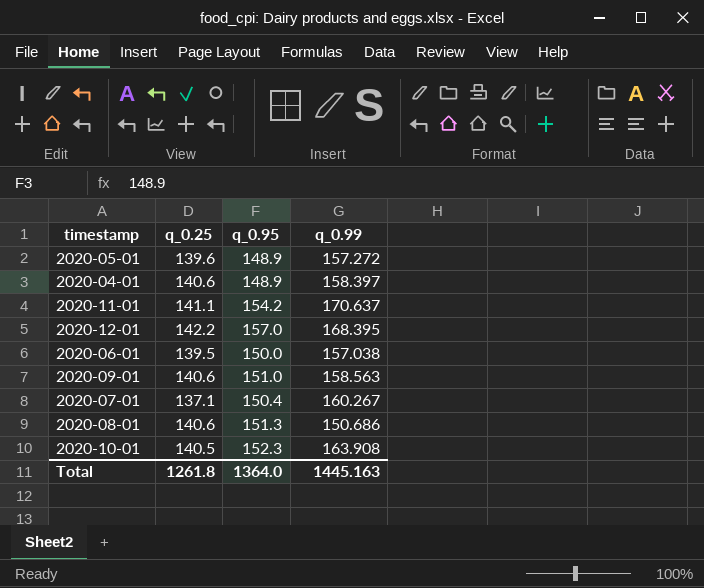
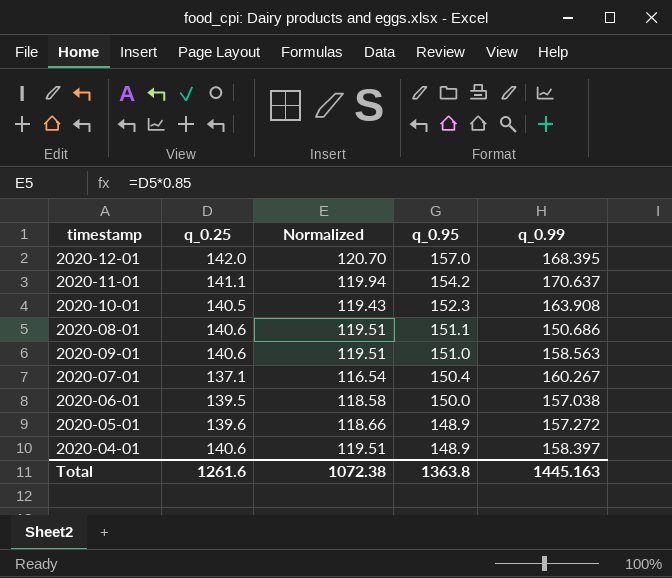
row order: none -> q_0.95 descending
column Normalized | formula: none -> [q_0.25] * 0.85
2020-12-01 | q_0.25: 142.2 -> 142.0
2020-08-01 | q_0.95: 151.3 -> 151.1
Total | q_0.25: 1261.8 -> 1261.6
Total | q_0.95: 1364.0 -> 1363.8

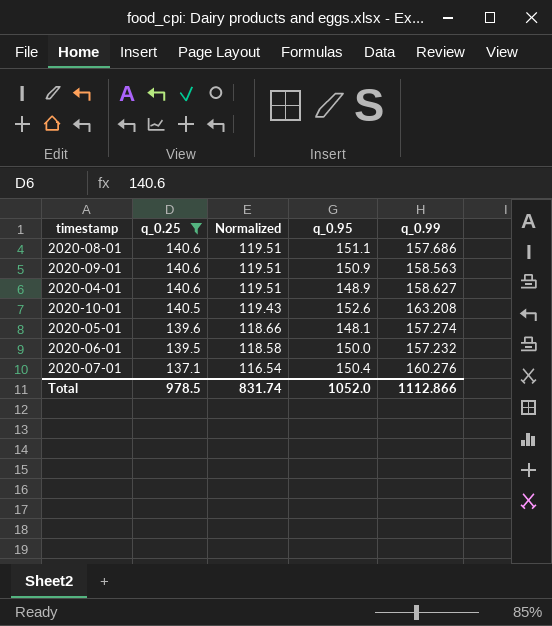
filter: none -> q_0.25 <= 140.6
row order: q_0.95 descending -> q_0.25 descending
2020-08-01 | q_0.99: 150.686 -> 157.686
2020-09-01 | q_0.95: 151.0 -> 150.9
2020-04-01 | q_0.99: 158.397 -> 158.627
2020-10-01 | q_0.95: 152.3 -> 152.6
2020-10-01 | q_0.99: 163.908 -> 163.208
2020-05-01 | q_0.95: 148.9 -> 148.1
2020-05-01 | q_0.99: 157.272 -> 157.274
2020-06-01 | q_0.99: 157.038 -> 157.232
2020-07-01 | q_0.99: 160.267 -> 160.276
Total | q_0.25: 1261.6 -> 978.5
Total | Normalized: 1072.38 -> 831.74
Total | q_0.95: 1363.8 -> 1052.0
Total | q_0.99: 1445.163 -> 1112.866

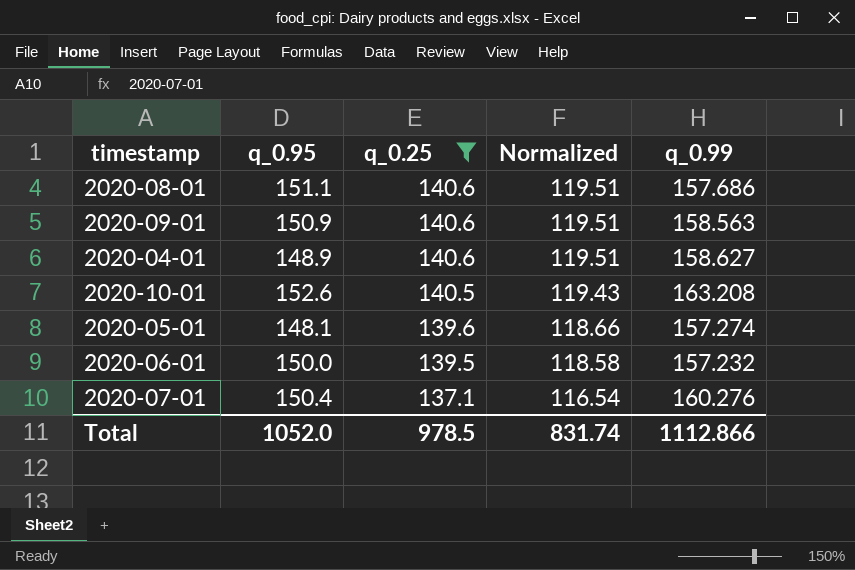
column q_0.95 | position: 4 -> 2

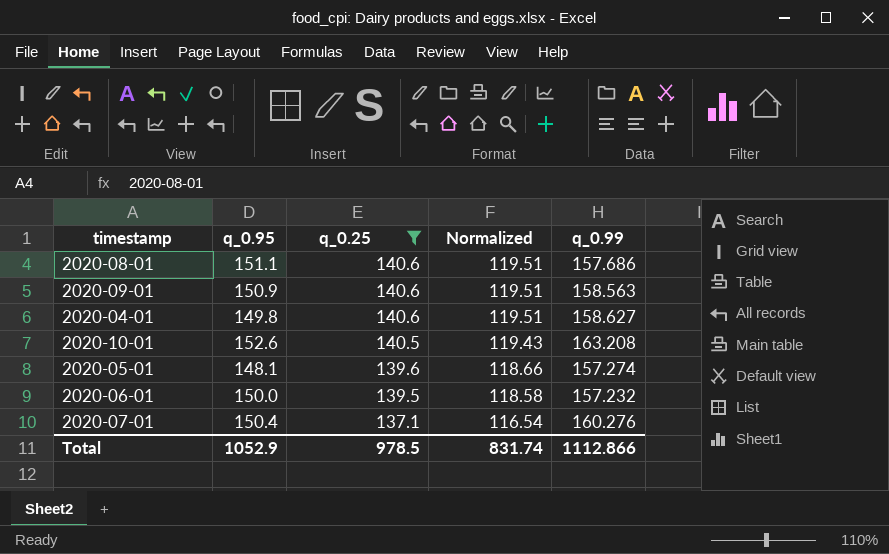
2020-04-01 | q_0.95: 148.9 -> 149.8
Total | q_0.95: 1052.0 -> 1052.9

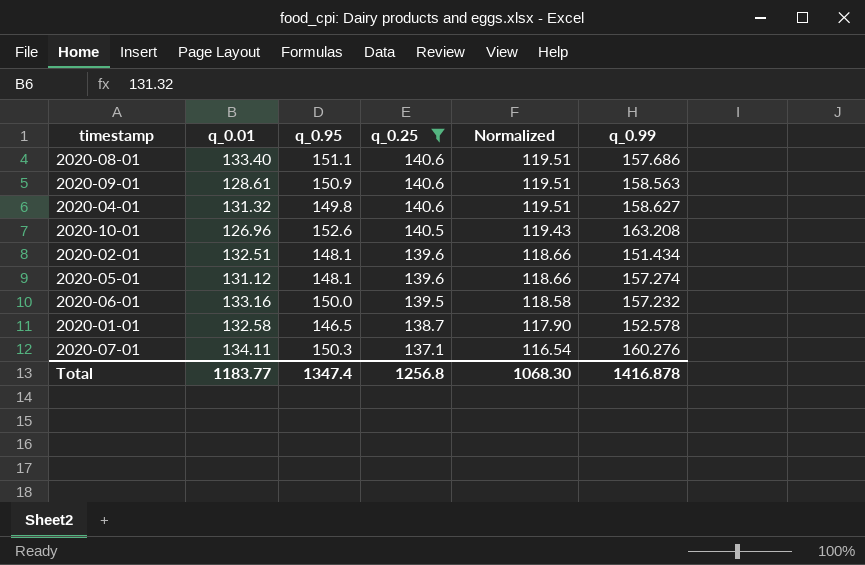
column q_0.01 | position: none -> 2
row 2020-02-01: none -> 132.51 | 148.1 | 139.6 | 118.66 | 151.434
row 2020-01-01: none -> 132.58 | 146.5 | 138.7 | 117.90 | 152.578
2020-07-01 | q_0.95: 150.4 -> 150.3
Total | q_0.95: 1052.9 -> 1347.4
Total | q_0.25: 978.5 -> 1256.8
Total | Normalized: 831.74 -> 1068.30
Total | q_0.99: 1112.866 -> 1416.878

